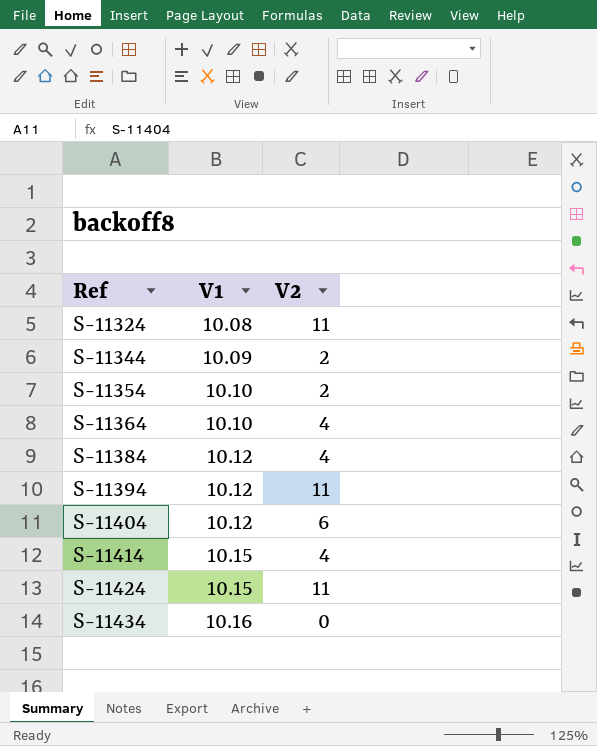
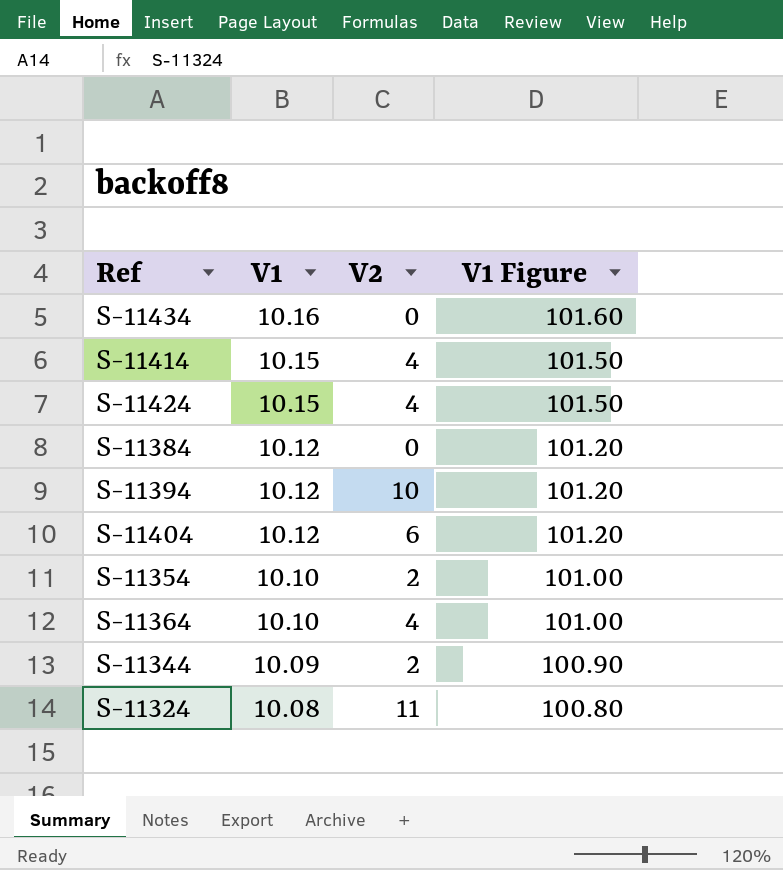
row order: Ref ascending -> V1 descending
column V1 Figure | formula: none -> [V1] * 10
S-11424 | V2: 11 -> 4
S-11384 | V2: 4 -> 0
S-11394 | V2: 11 -> 10

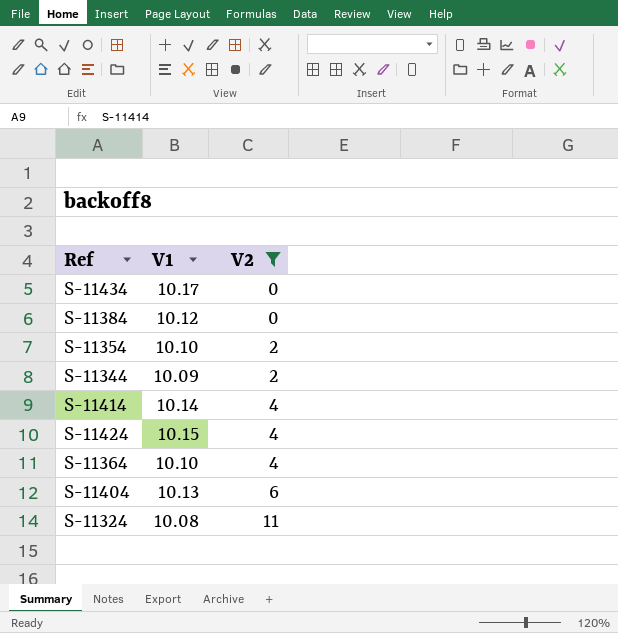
filter: none -> V2 != 10
row order: V1 descending -> V2 ascending
column V1 Figure | formula: [V1] * 10 -> none
S-11434 | V1: 10.16 -> 10.17
S-11414 | V1: 10.15 -> 10.14
S-11404 | V1: 10.12 -> 10.13

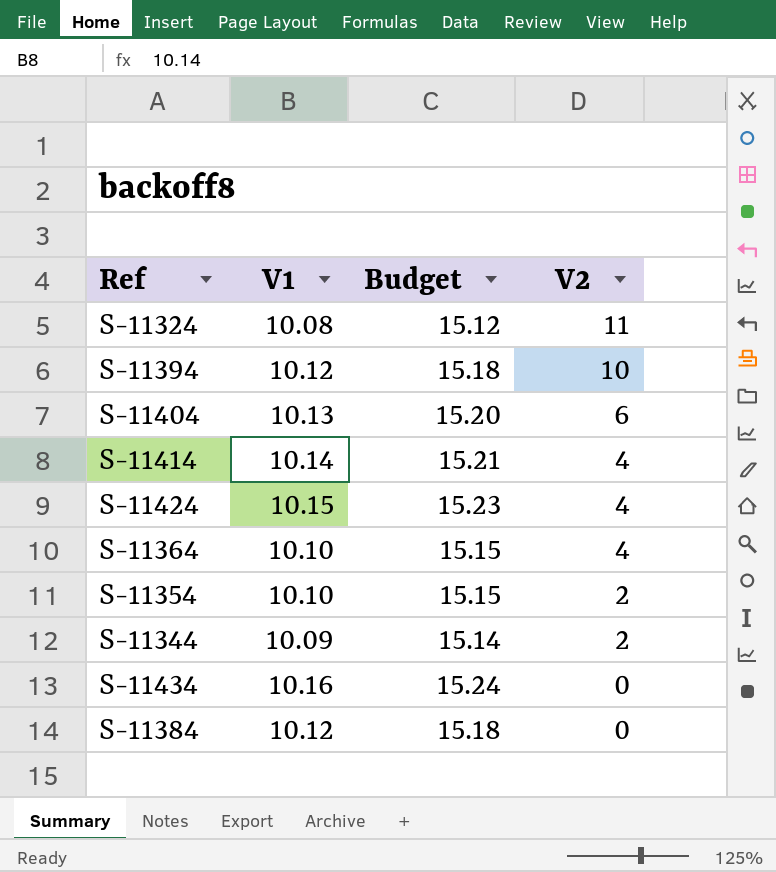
filter: V2 != 10 -> none
row order: V2 ascending -> V2 descending
column Budget | formula: none -> [V1] * 1.5
S-11434 | V1: 10.17 -> 10.16

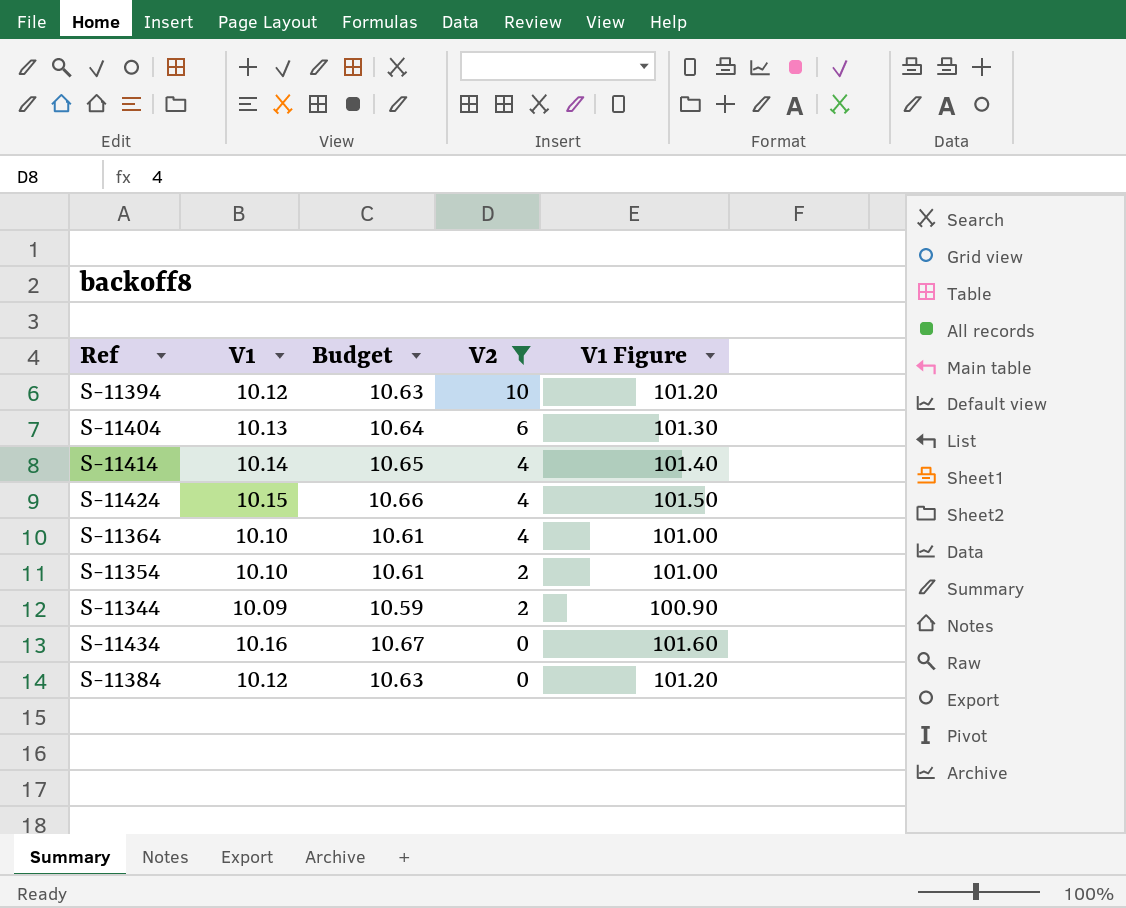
filter: none -> V2 != 11
column Budget | formula: [V1] * 1.5 -> [V1] * 1.05
column V1 Figure | formula: none -> [V1] * 10

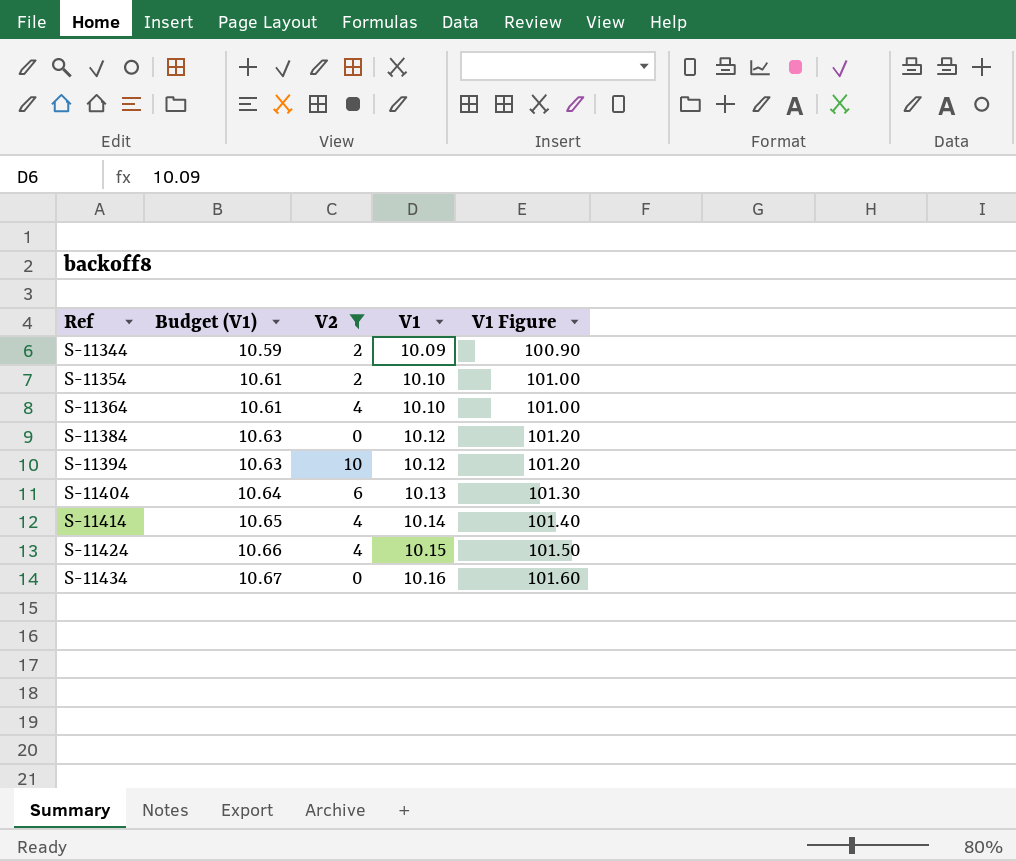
row order: V2 descending -> Ref ascending
column name: Budget -> Budget (V1)
column V1 | position: 2 -> 4

